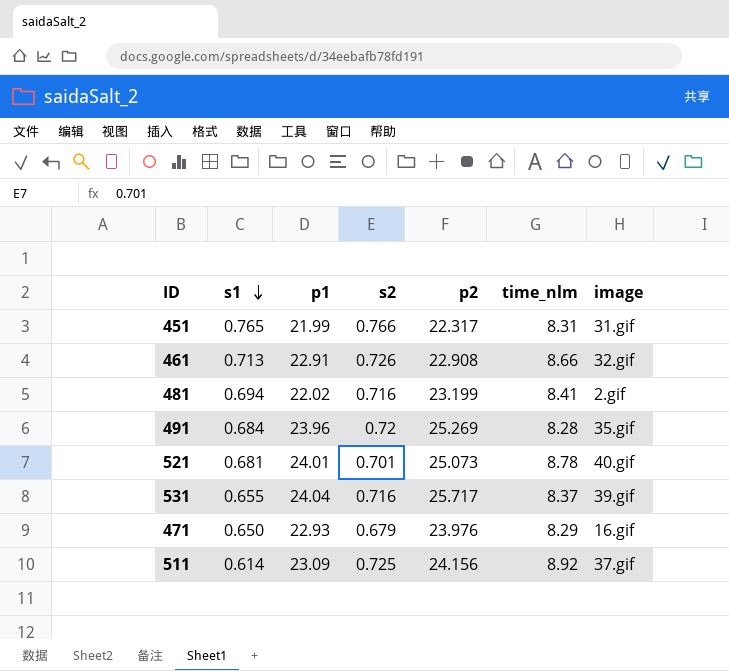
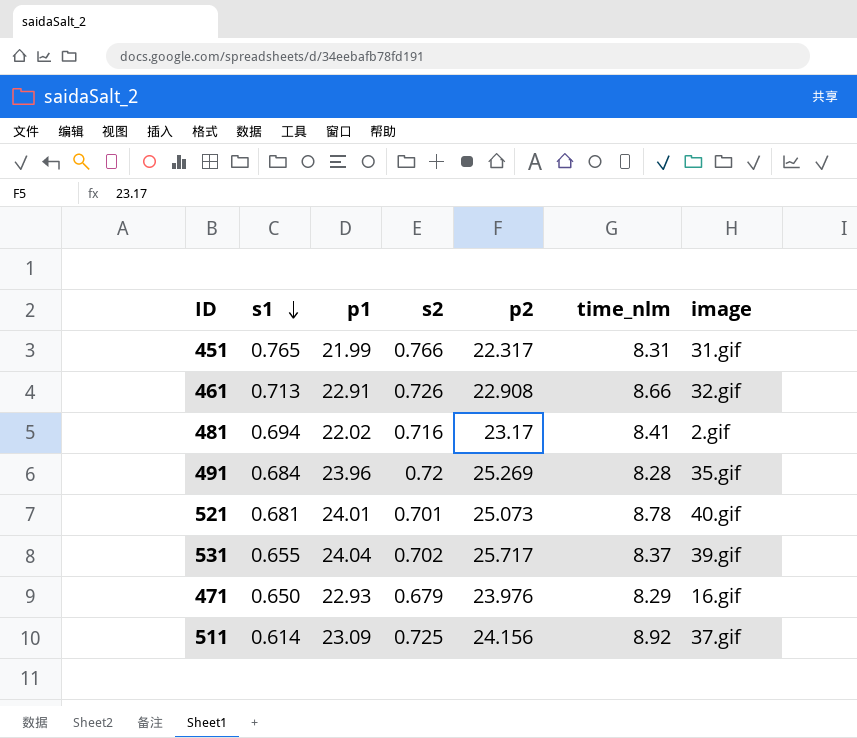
481 | p2: 23.199 -> 23.17
531 | s2: 0.716 -> 0.702

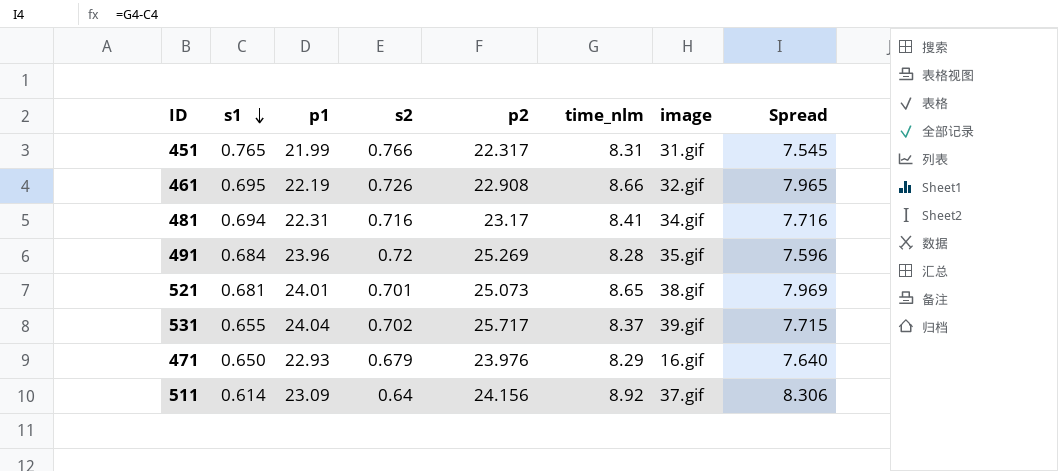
column Spread | formula: none -> [time_nlm] - [s1]
461 | s1: 0.713 -> 0.695
461 | p1: 22.91 -> 22.19
481 | p1: 22.02 -> 22.31
481 | image: 2.gif -> 34.gif
521 | time_nlm: 8.78 -> 8.65
521 | image: 40.gif -> 38.gif
511 | s2: 0.725 -> 0.64

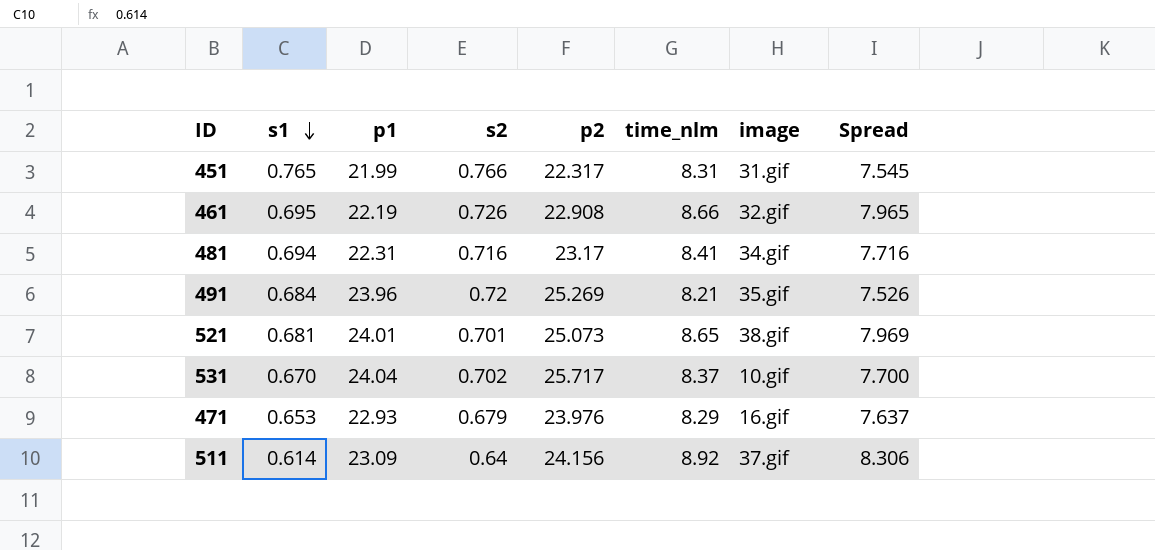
491 | time_nlm: 8.28 -> 8.21
491 | Spread: 7.596 -> 7.526
531 | s1: 0.655 -> 0.670
531 | image: 39.gif -> 10.gif
531 | Spread: 7.715 -> 7.700
471 | s1: 0.650 -> 0.653
471 | Spread: 7.640 -> 7.637

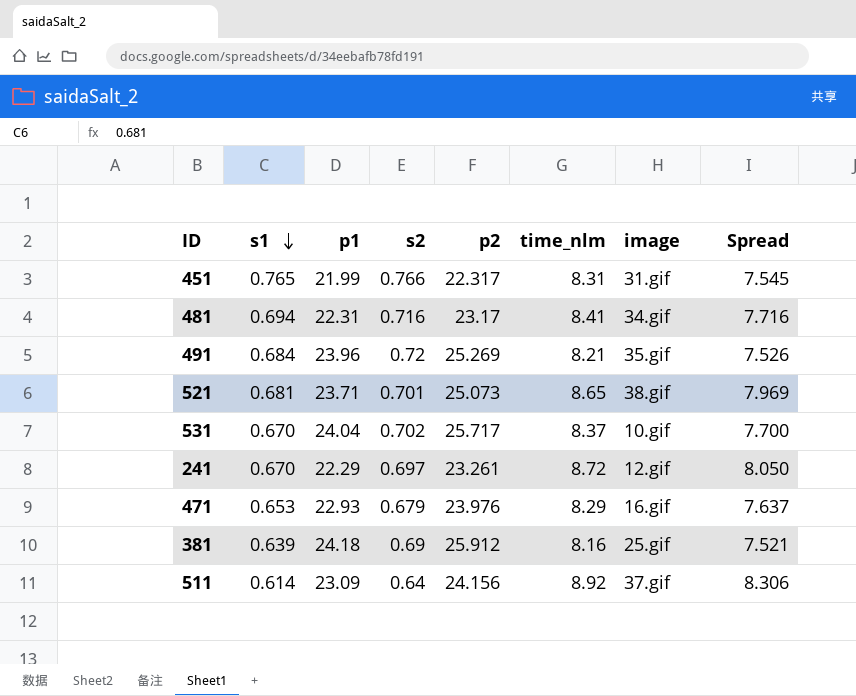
row 461: 0.695 | 22.19 | 0.726 | 22.908 | 8.66 | 32.gif | 7.965 -> none
521 | p1: 24.01 -> 23.71
row 241: none -> 0.670 | 22.29 | 0.697 | 23.261 | 8.72 | 12.gif | 8.050
row 381: none -> 0.639 | 24.18 | 0.69 | 25.912 | 8.16 | 25.gif | 7.521

